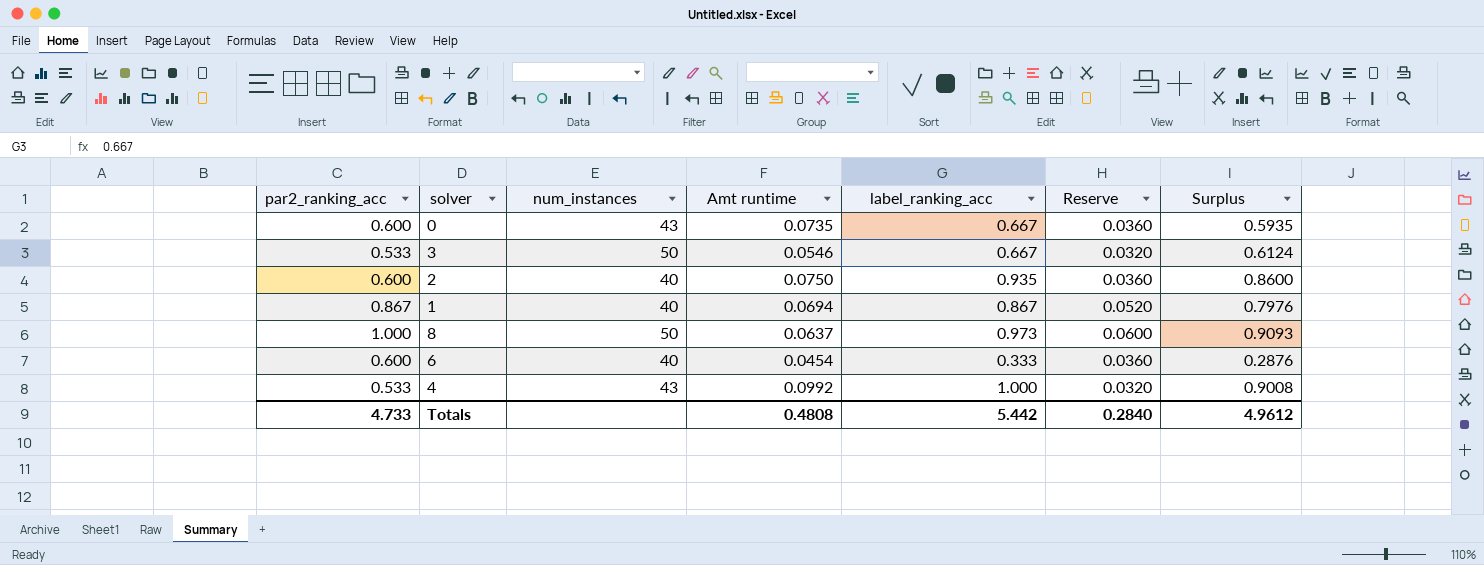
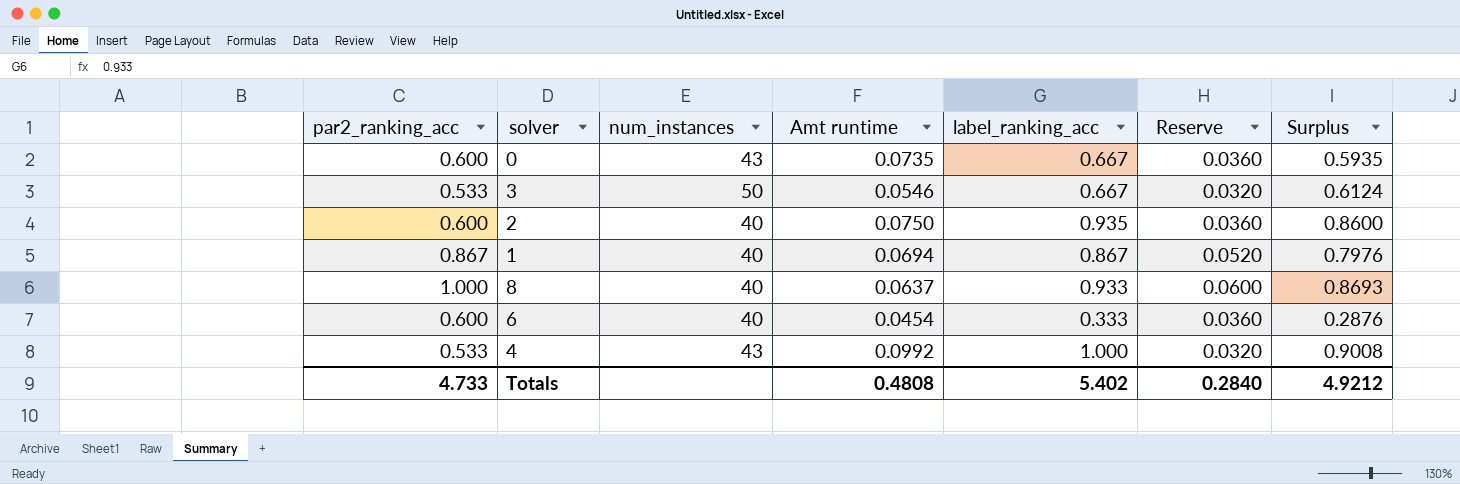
8 | num_instances: 50 -> 40
8 | label_ranking_acc: 0.973 -> 0.933
8 | Surplus: 0.9093 -> 0.8693
Totals | label_ranking_acc: 5.442 -> 5.402
Totals | Surplus: 4.9612 -> 4.9212

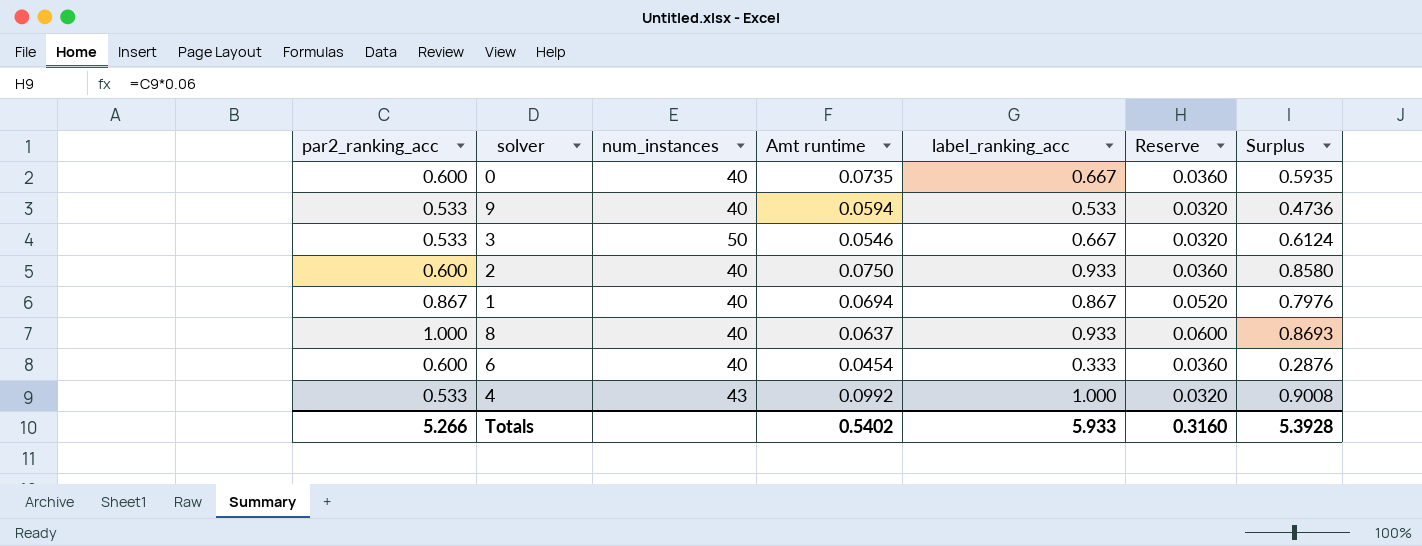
0 | num_instances: 43 -> 40
row 9: none -> 0.533 | 40 | 0.0594 | 0.533 | 0.0320 | 0.4736
2 | label_ranking_acc: 0.935 -> 0.933
2 | Surplus: 0.8600 -> 0.8580
Totals | par2_ranking_acc: 4.733 -> 5.266
Totals | Amt runtime: 0.4808 -> 0.5402
Totals | label_ranking_acc: 5.402 -> 5.933
Totals | Reserve: 0.2840 -> 0.3160
Totals | Surplus: 4.9212 -> 5.3928

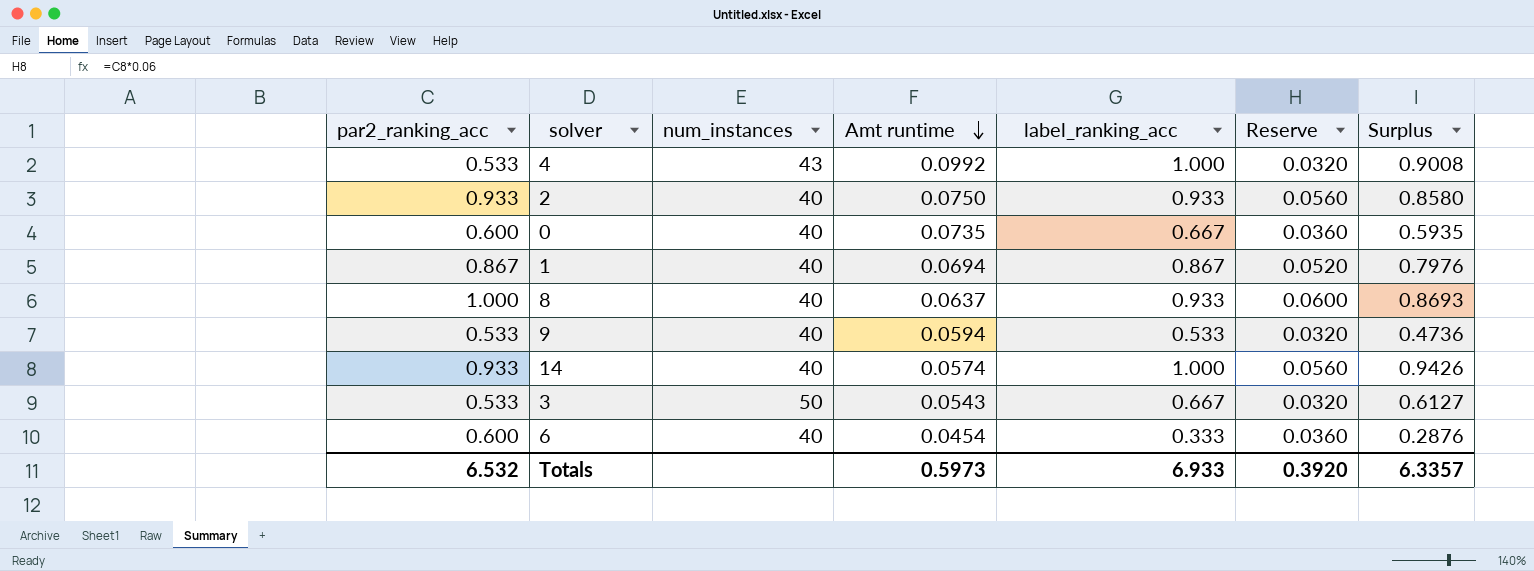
row order: none -> Amt runtime descending
2 | par2_ranking_acc: 0.600 -> 0.933
2 | Reserve: 0.0360 -> 0.0560
row 14: none -> 0.933 | 40 | 0.0574 | 1.000 | 0.0560 | 0.9426
3 | Amt runtime: 0.0546 -> 0.0543
3 | Surplus: 0.6124 -> 0.6127
Totals | par2_ranking_acc: 5.266 -> 6.532
Totals | Amt runtime: 0.5402 -> 0.5973
Totals | label_ranking_acc: 5.933 -> 6.933
Totals | Reserve: 0.3160 -> 0.3920
Totals | Surplus: 5.3928 -> 6.3357

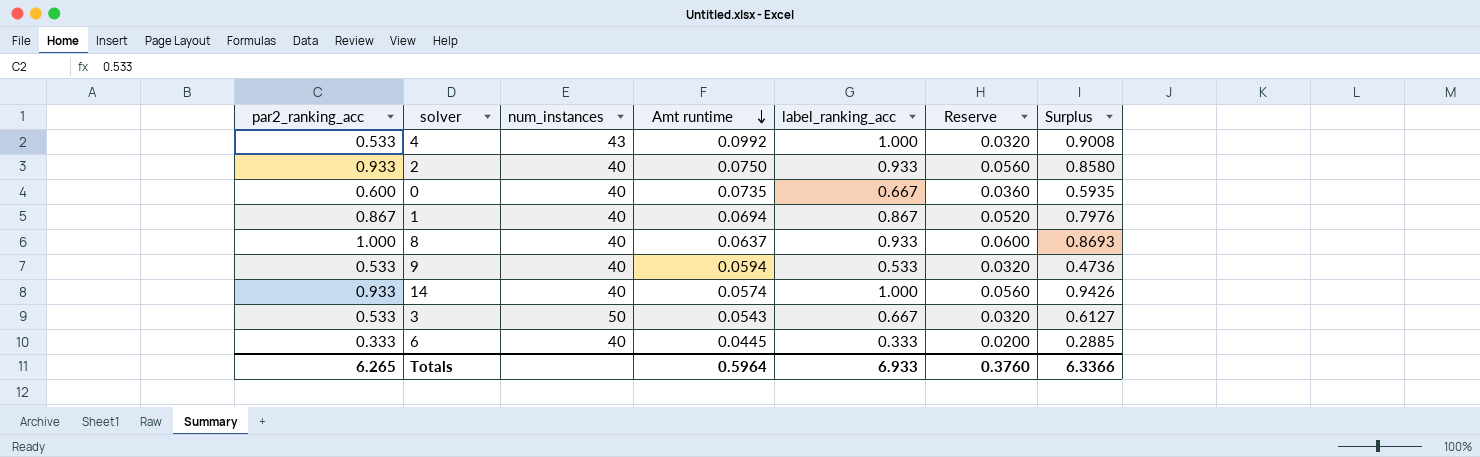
6 | par2_ranking_acc: 0.600 -> 0.333
6 | Amt runtime: 0.0454 -> 0.0445
6 | Reserve: 0.0360 -> 0.0200
6 | Surplus: 0.2876 -> 0.2885
Totals | par2_ranking_acc: 6.532 -> 6.265
Totals | Amt runtime: 0.5973 -> 0.5964
Totals | Reserve: 0.3920 -> 0.3760
Totals | Surplus: 6.3357 -> 6.3366

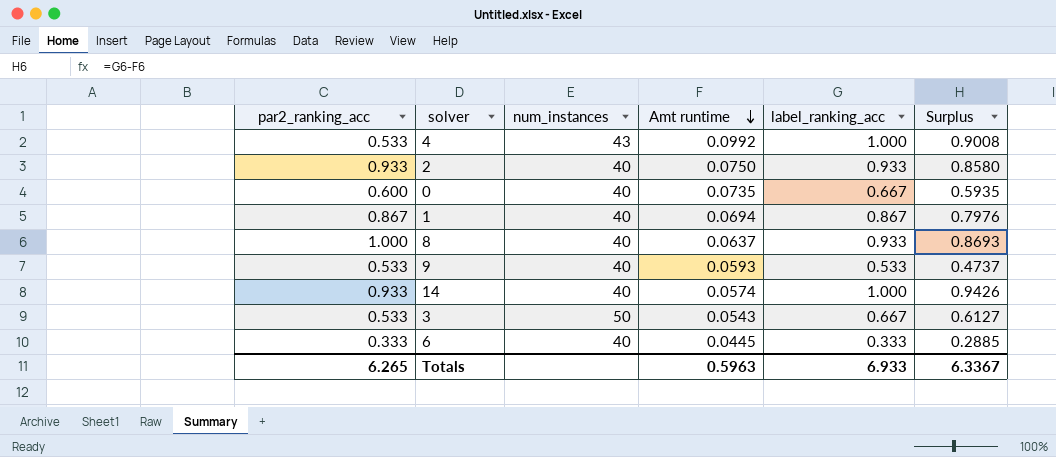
column Reserve | formula: [par2_ranking_acc] * 0.06 -> none
9 | Amt runtime: 0.0594 -> 0.0593
9 | Surplus: 0.4736 -> 0.4737
Totals | Amt runtime: 0.5964 -> 0.5963
Totals | Surplus: 6.3366 -> 6.3367

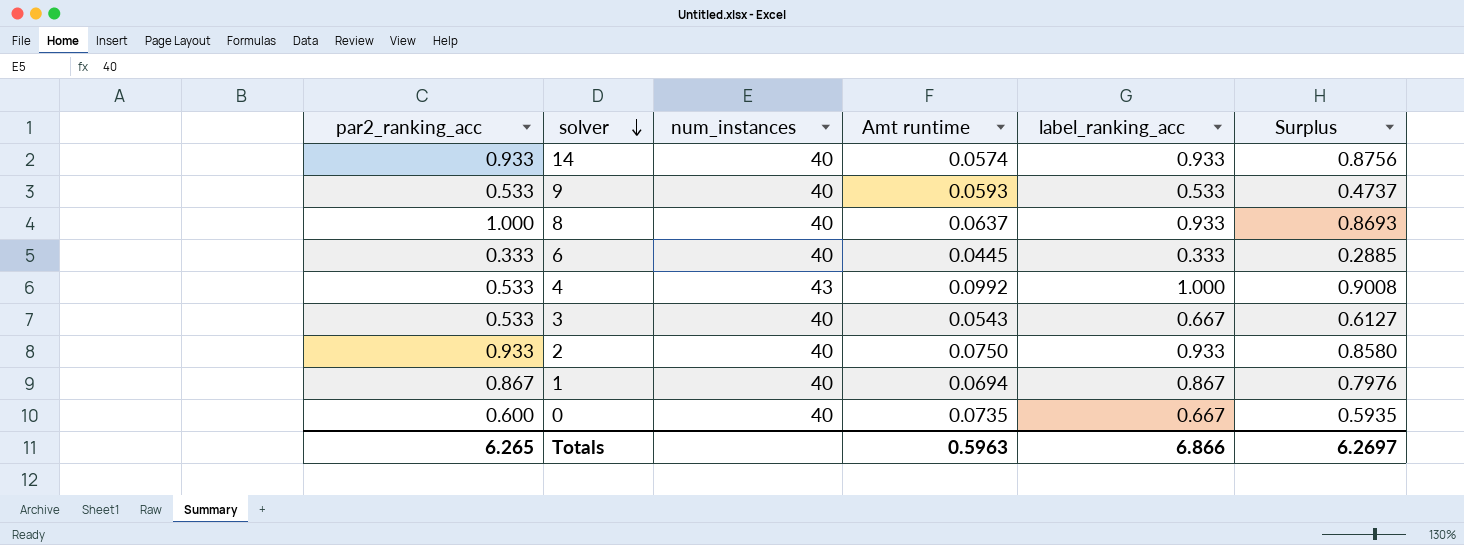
row order: Amt runtime descending -> solver descending
14 | label_ranking_acc: 1.000 -> 0.933
14 | Surplus: 0.9426 -> 0.8756
3 | num_instances: 50 -> 40
Totals | label_ranking_acc: 6.933 -> 6.866
Totals | Surplus: 6.3367 -> 6.2697

